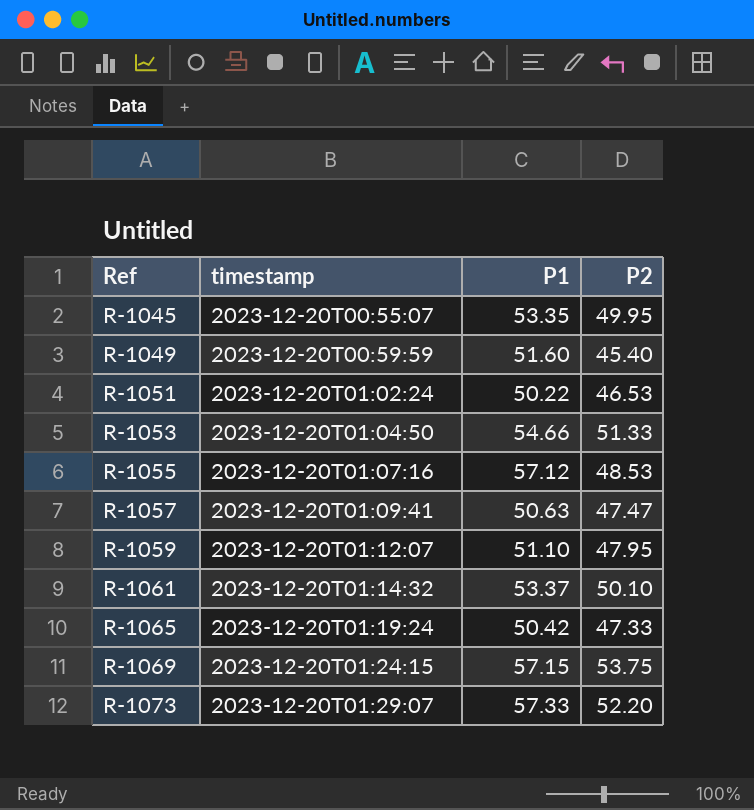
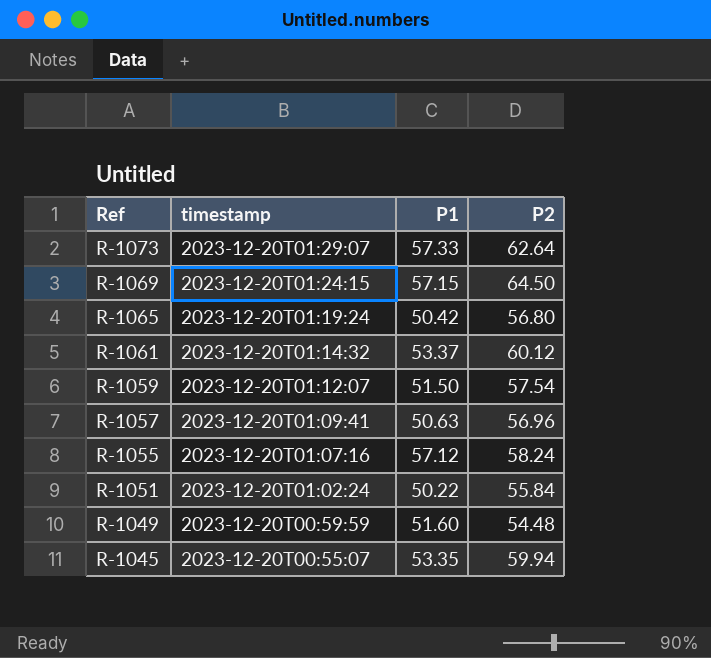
row order: Ref ascending -> Ref descending
row R-1053: 2023-12-20T01:04:50 | 54.66 | 51.33 -> none
R-1073 | P2: 52.20 -> 62.64
R-1069 | P2: 53.75 -> 64.50
R-1065 | P2: 47.33 -> 56.80
R-1061 | P2: 50.10 -> 60.12
R-1059 | P1: 51.10 -> 51.50
R-1059 | P2: 47.95 -> 57.54
R-1057 | P2: 47.47 -> 56.96
R-1055 | P2: 48.53 -> 58.24
R-1051 | P2: 46.53 -> 55.84
R-1049 | P2: 45.40 -> 54.48
R-1045 | P2: 49.95 -> 59.94

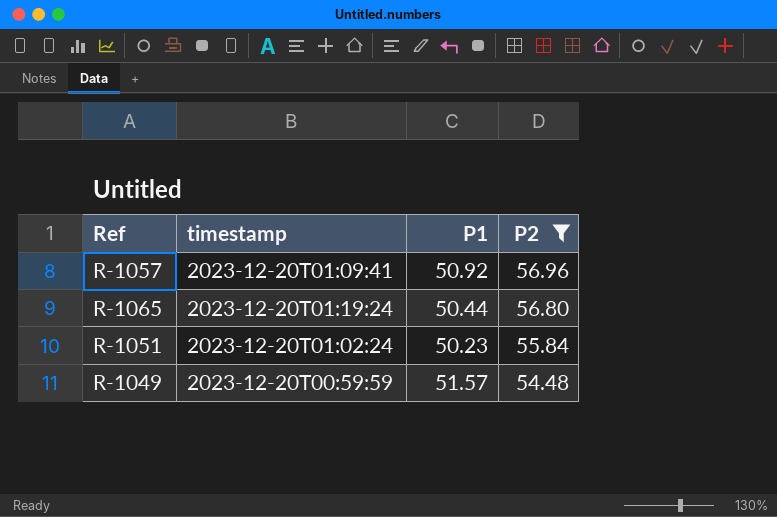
filter: none -> P2 <= 56.96
row order: Ref descending -> P2 descending
R-1057 | P1: 50.63 -> 50.92
R-1065 | P1: 50.42 -> 50.44
R-1051 | P1: 50.22 -> 50.23
R-1049 | P1: 51.60 -> 51.57

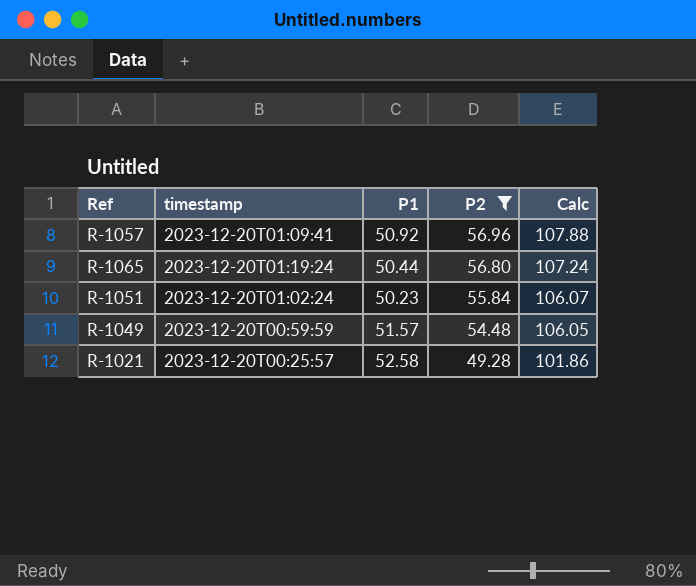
column Calc | formula: none -> [P1] + [P2]
row R-1021: none -> 2023-12-20T00:25:57 | 52.58 | 49.28 | 101.86

